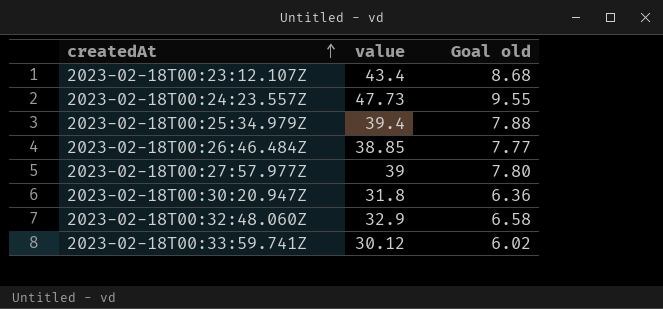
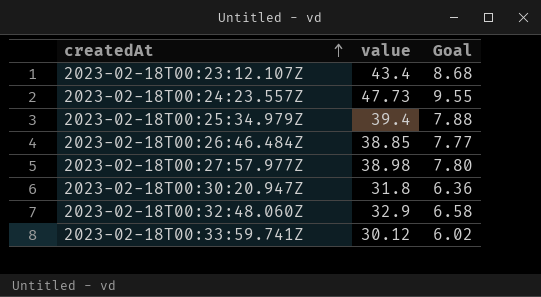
column name: Goal old -> Goal
2023-02-18T00:27:57.977Z | value: 39 -> 38.98

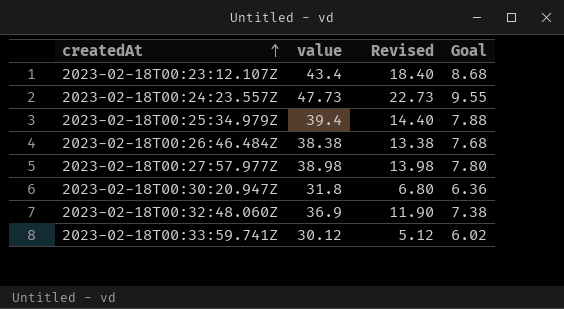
column Revised | formula: none -> [value] - 25
2023-02-18T00:26:46.484Z | value: 38.85 -> 38.38
2023-02-18T00:26:46.484Z | Goal: 7.77 -> 7.68
2023-02-18T00:32:48.060Z | value: 32.9 -> 36.9
2023-02-18T00:32:48.060Z | Goal: 6.58 -> 7.38

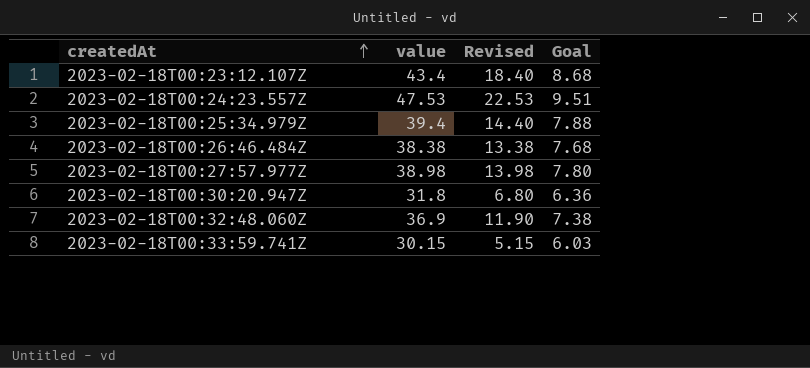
2023-02-18T00:24:23.557Z | value: 47.73 -> 47.53
2023-02-18T00:24:23.557Z | Revised: 22.73 -> 22.53
2023-02-18T00:24:23.557Z | Goal: 9.55 -> 9.51
2023-02-18T00:33:59.741Z | value: 30.12 -> 30.15
2023-02-18T00:33:59.741Z | Revised: 5.12 -> 5.15
2023-02-18T00:33:59.741Z | Goal: 6.02 -> 6.03

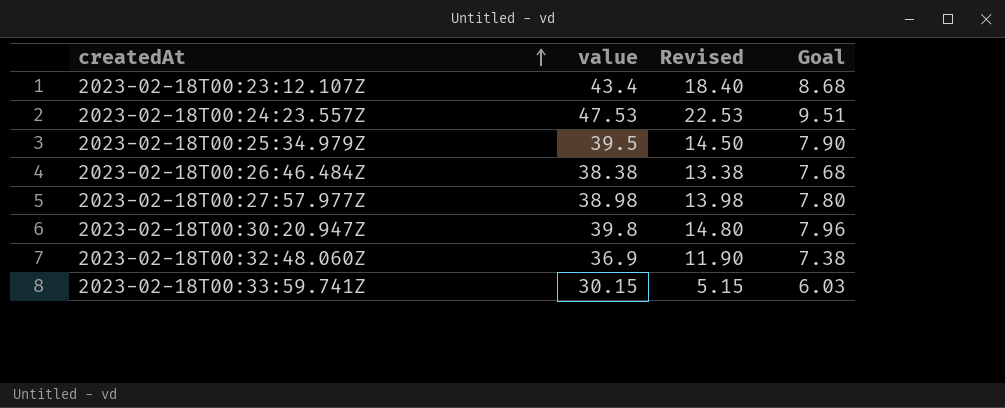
2023-02-18T00:25:34.979Z | value: 39.4 -> 39.5
2023-02-18T00:25:34.979Z | Revised: 14.40 -> 14.50
2023-02-18T00:25:34.979Z | Goal: 7.88 -> 7.90
2023-02-18T00:30:20.947Z | value: 31.8 -> 39.8
2023-02-18T00:30:20.947Z | Revised: 6.80 -> 14.80
2023-02-18T00:30:20.947Z | Goal: 6.36 -> 7.96

